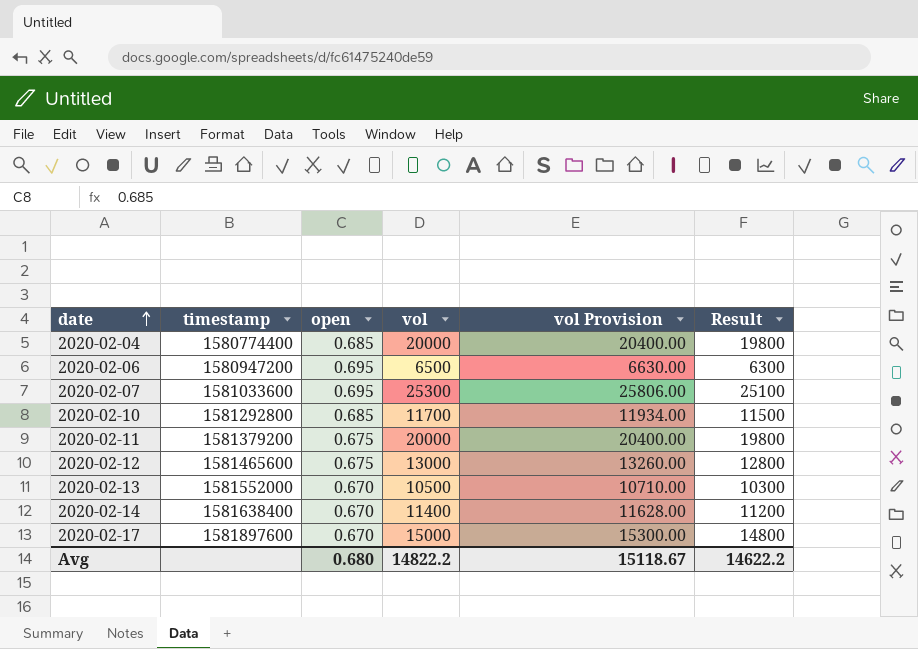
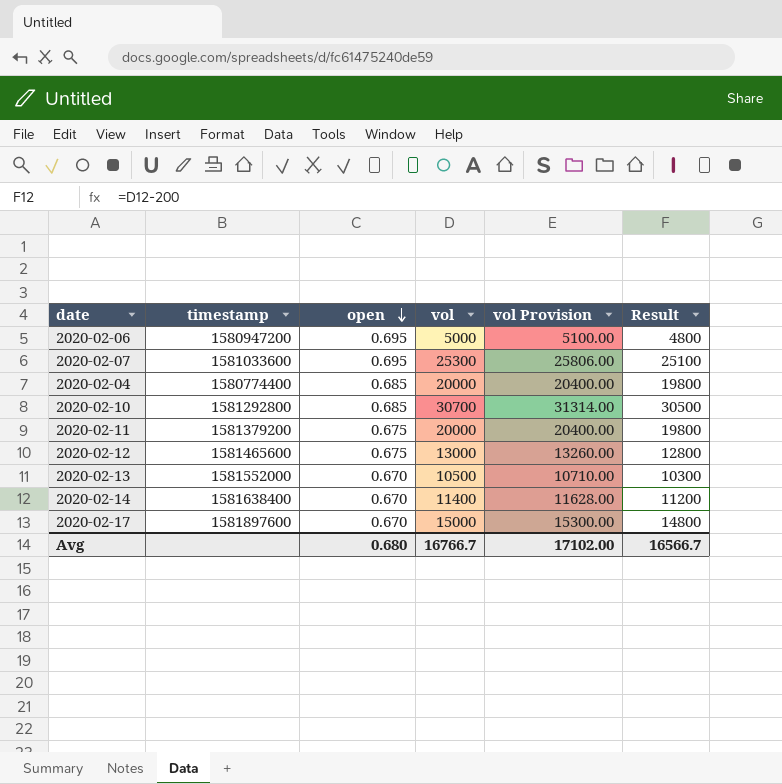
row order: date ascending -> open descending
2020-02-06 | vol: 6500 -> 5000
2020-02-06 | vol Provision: 6630.00 -> 5100.00
2020-02-06 | Result: 6300 -> 4800
2020-02-10 | vol: 11700 -> 30700
2020-02-10 | vol Provision: 11934.00 -> 31314.00
2020-02-10 | Result: 11500 -> 30500
Avg | vol: 14822.2 -> 16766.7
Avg | vol Provision: 15118.67 -> 17102.00
Avg | Result: 14622.2 -> 16566.7

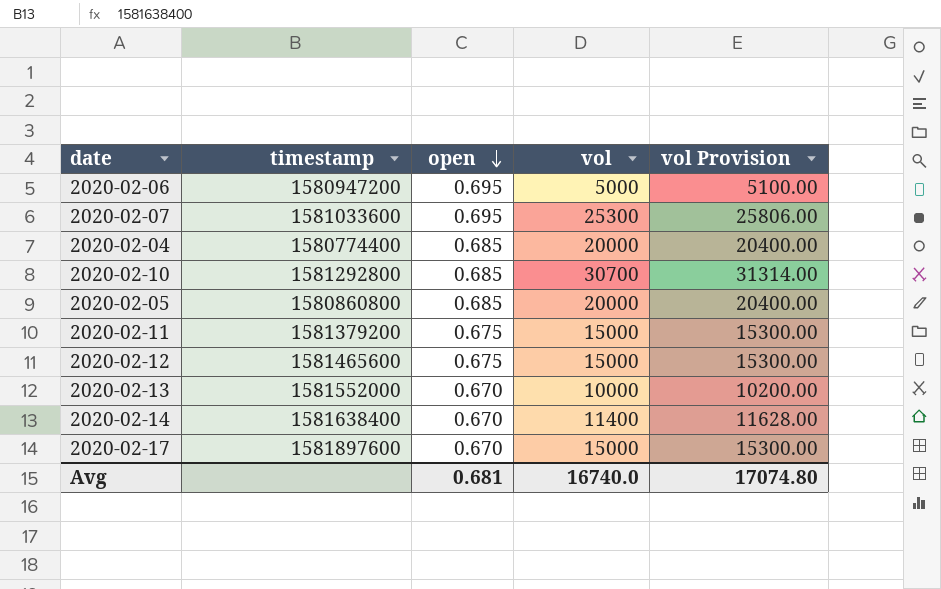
column Result | formula: [vol] - 200 -> none
row 2020-02-05: none -> 1580860800 | 0.685 | 20000 | 20400.00
2020-02-11 | vol: 20000 -> 15000
2020-02-11 | vol Provision: 20400.00 -> 15300.00
2020-02-12 | vol: 13000 -> 15000
2020-02-12 | vol Provision: 13260.00 -> 15300.00
2020-02-13 | vol: 10500 -> 10000
2020-02-13 | vol Provision: 10710.00 -> 10200.00
Avg | open: 0.680 -> 0.681
Avg | vol: 16766.7 -> 16740.0
Avg | vol Provision: 17102.00 -> 17074.80

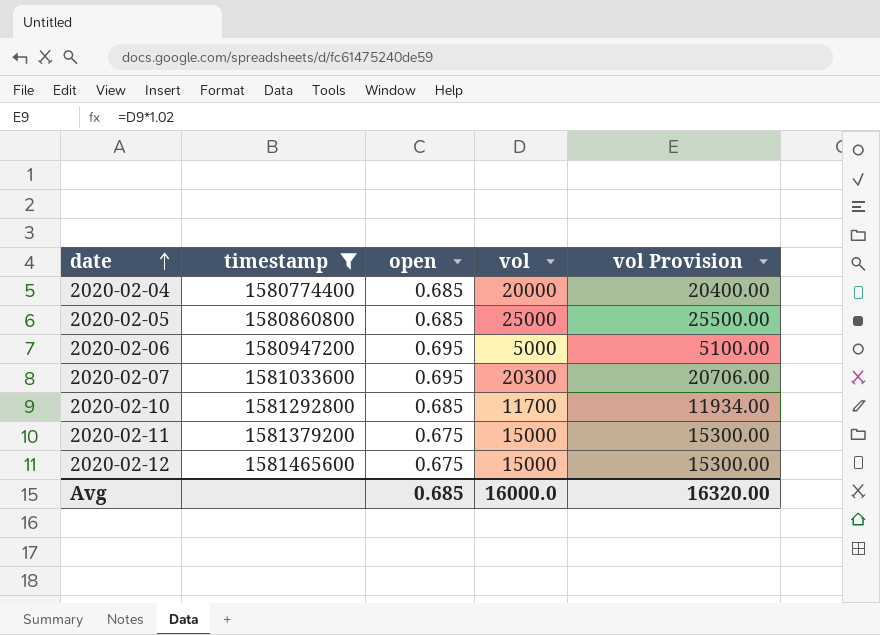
filter: none -> timestamp <= 1581465600
row order: open descending -> date ascending
2020-02-05 | vol: 20000 -> 25000
2020-02-05 | vol Provision: 20400.00 -> 25500.00
2020-02-07 | vol: 25300 -> 20300
2020-02-07 | vol Provision: 25806.00 -> 20706.00
2020-02-10 | vol: 30700 -> 11700
2020-02-10 | vol Provision: 31314.00 -> 11934.00
Avg | open: 0.681 -> 0.685
Avg | vol: 16740.0 -> 16000.0
Avg | vol Provision: 17074.80 -> 16320.00

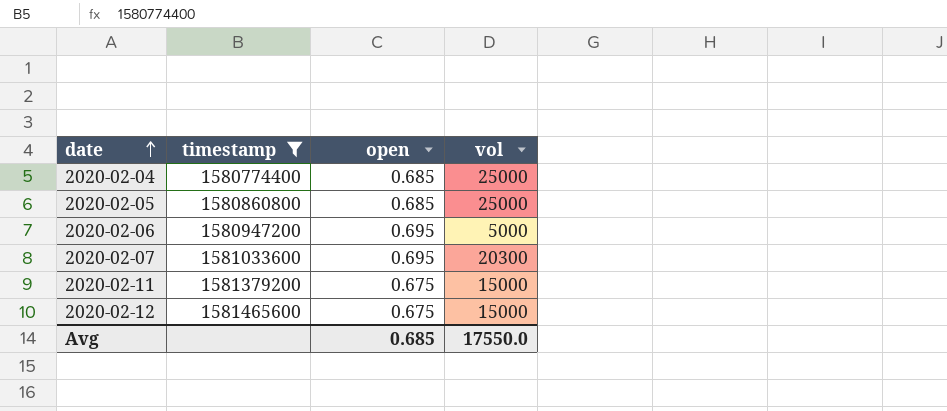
column vol Provision | formula: [vol] * 1.02 -> none
row 2020-02-10: 1581292800 | 0.685 | 11700 | 11934.00 -> none
2020-02-04 | vol: 20000 -> 25000
Avg | vol: 16000.0 -> 17550.0

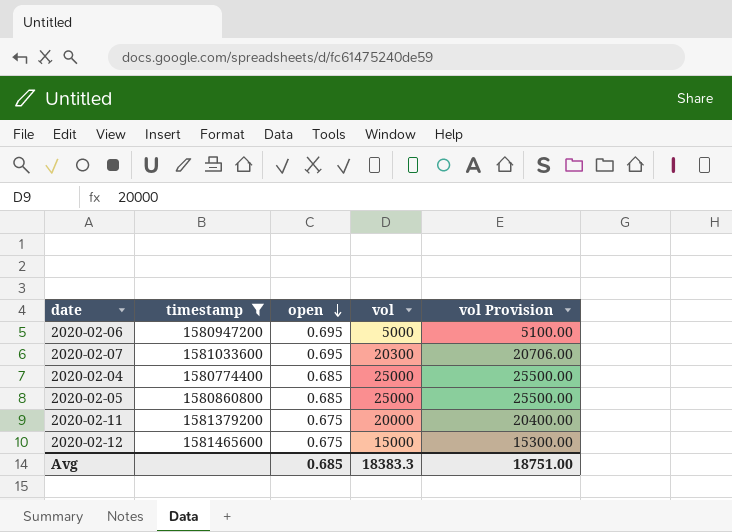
row order: date ascending -> open descending
column vol Provision | formula: none -> [vol] * 1.02
2020-02-11 | vol: 15000 -> 20000
Avg | vol: 17550.0 -> 18383.3

